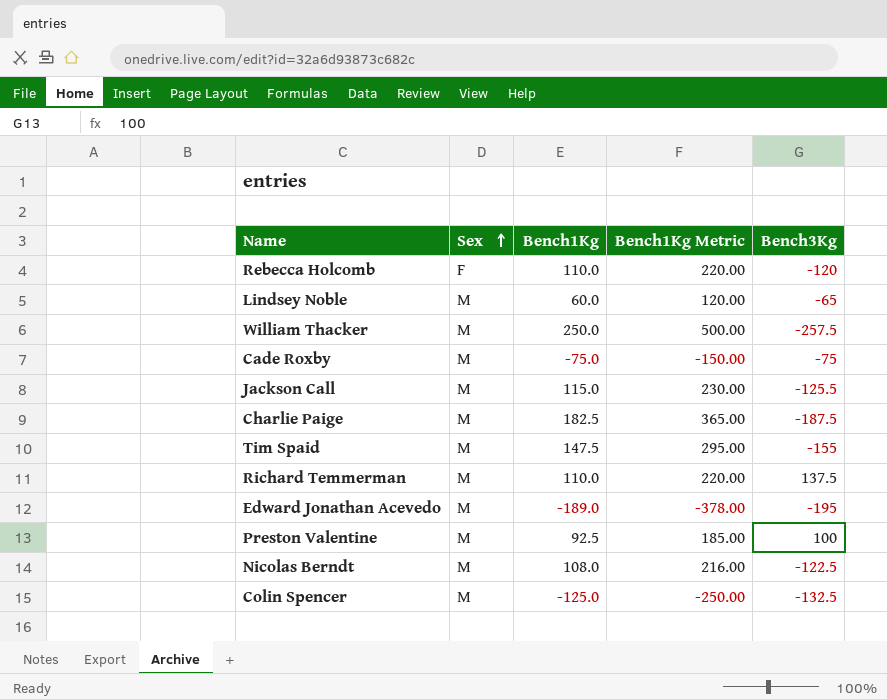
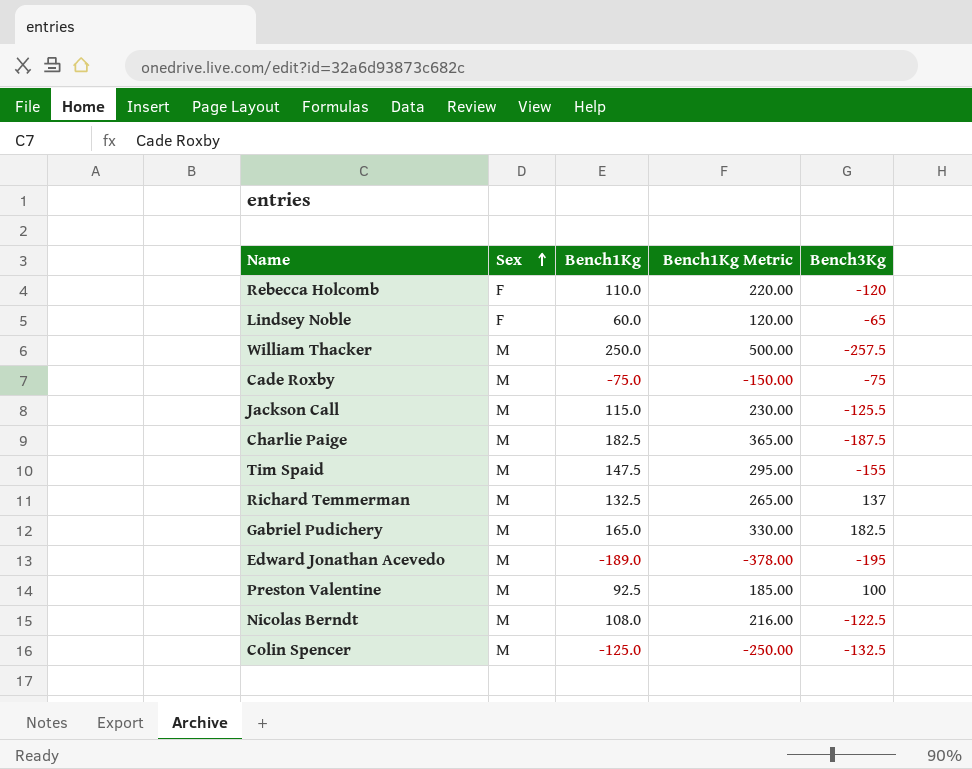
Lindsey Noble | Sex: M -> F
Richard Temmerman | Bench1Kg: 110.0 -> 132.5
Richard Temmerman | Bench1Kg Metric: 220.00 -> 265.00
Richard Temmerman | Bench3Kg: 137.5 -> 137
row Gabriel Pudichery: none -> M | 165.0 | 330.00 | 182.5

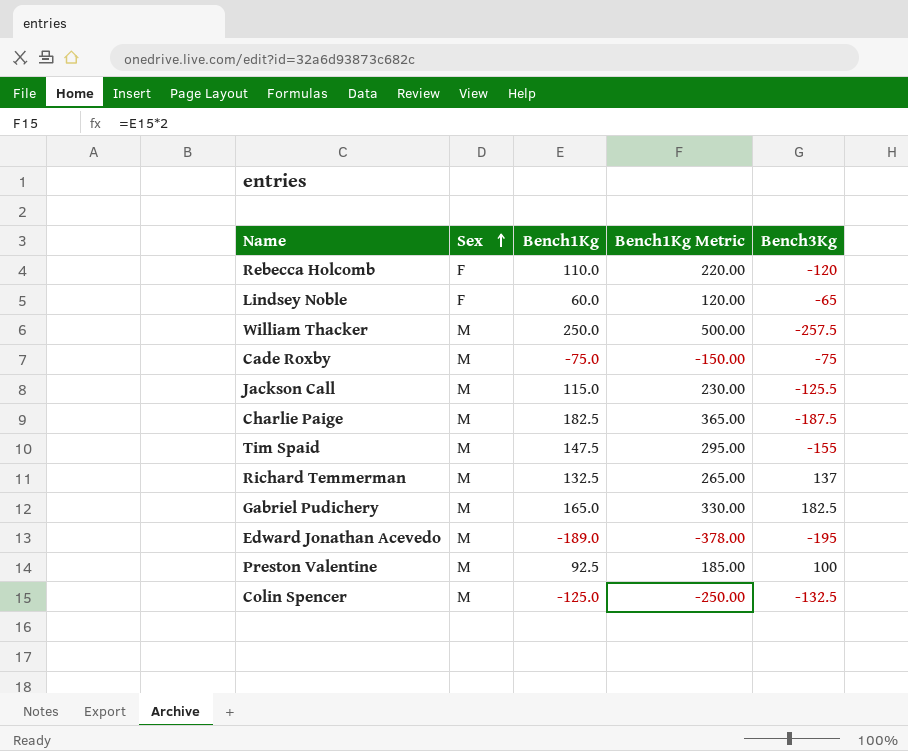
row Nicolas Berndt: M | 108.0 | 216.00 | -122.5 -> none

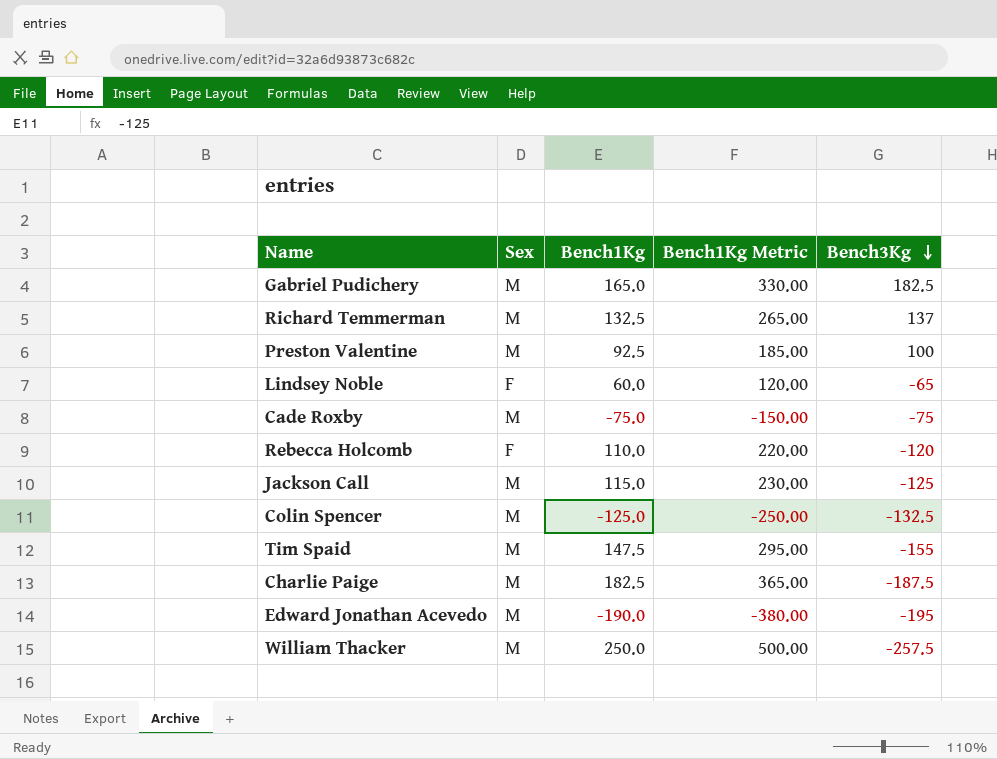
row order: Sex ascending -> Bench3Kg descending
Jackson Call | Bench3Kg: -125.5 -> -125
Edward Jonathan Acevedo | Bench1Kg: -189.0 -> -190.0
Edward Jonathan Acevedo | Bench1Kg Metric: -378.00 -> -380.00

